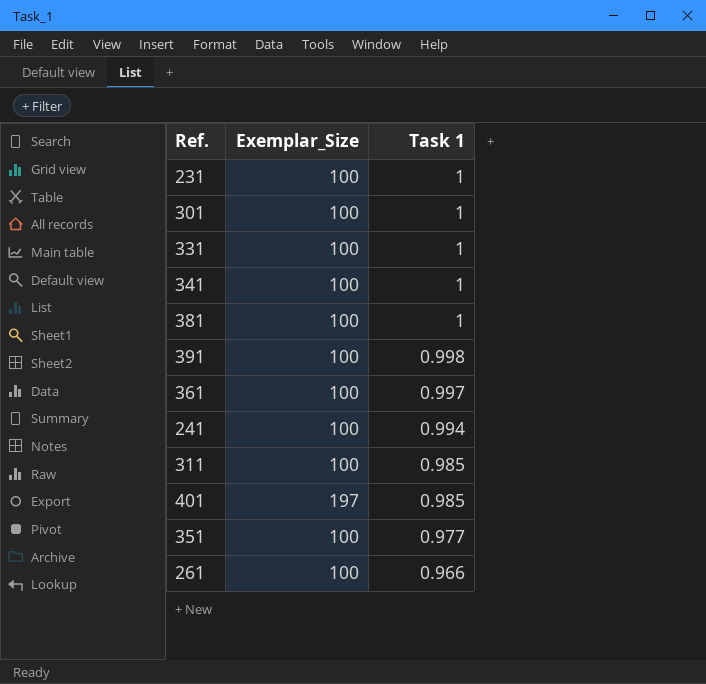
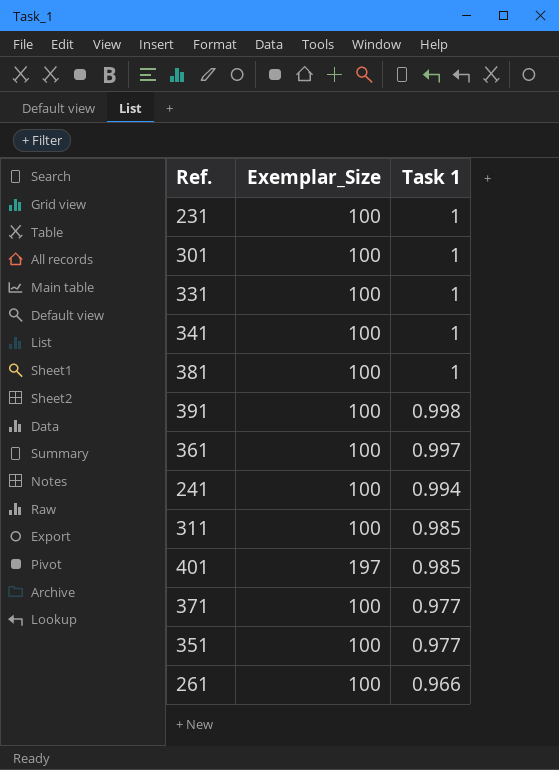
row 371: none -> 100 | 0.977

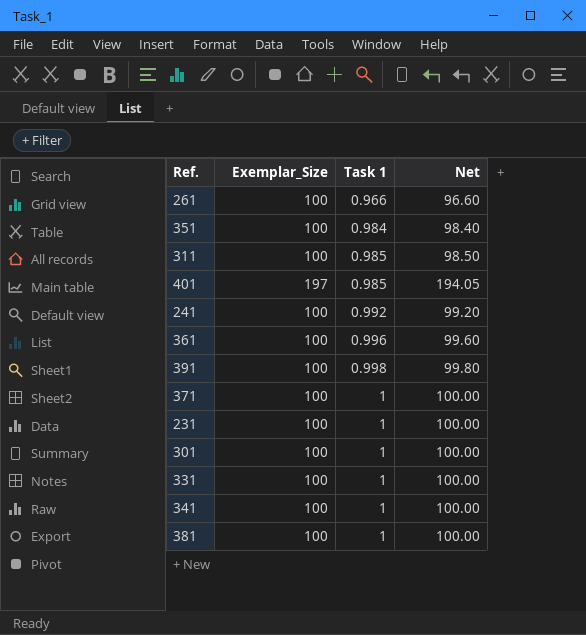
row order: Task 1 descending -> Task 1 ascending
column Net | formula: none -> [Exemplar_Size] * [Task 1]
351 | Task 1: 0.977 -> 0.984
241 | Task 1: 0.994 -> 0.992
361 | Task 1: 0.997 -> 0.996
371 | Task 1: 0.977 -> 1

